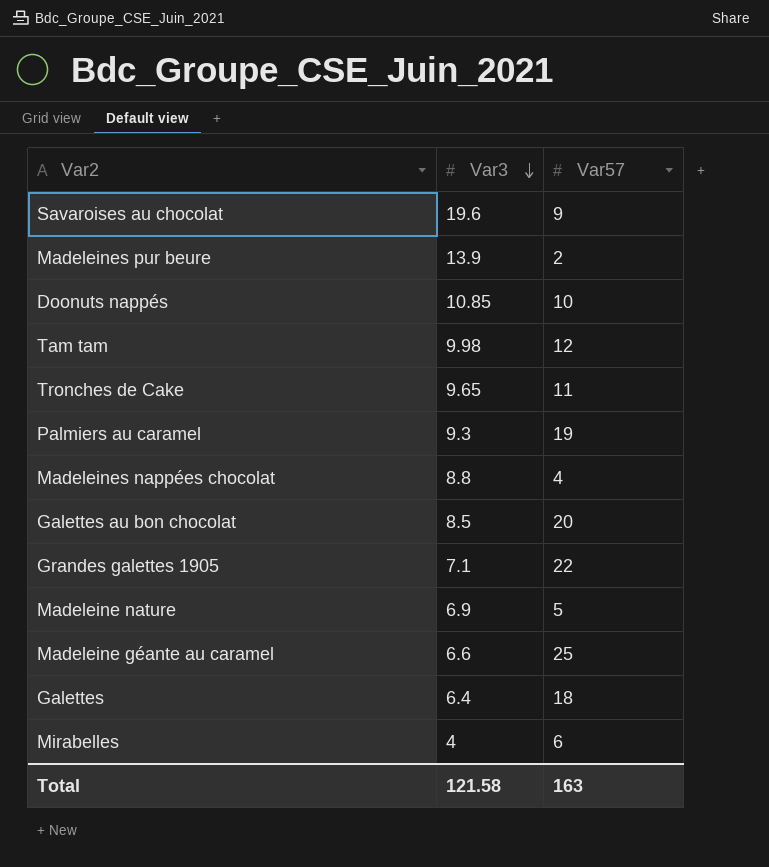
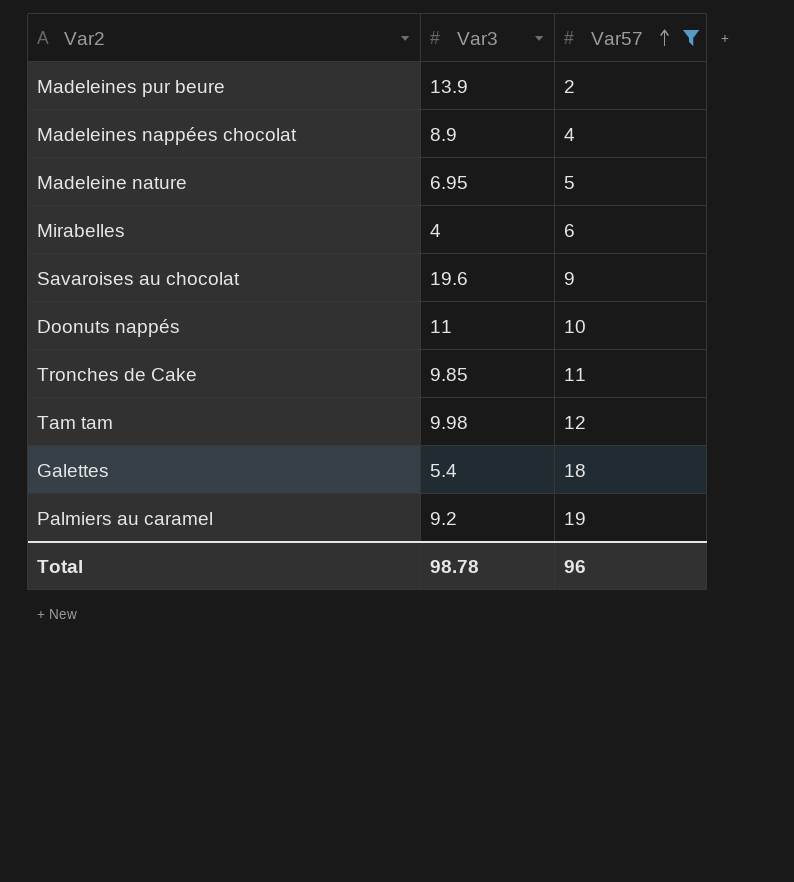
filter: none -> Var57 <= 19
row order: Var3 descending -> Var57 ascending
Madeleines nappées chocolat | Var3: 8.8 -> 8.9
Madeleine nature | Var3: 6.9 -> 6.95
Doonuts nappés | Var3: 10.85 -> 11
Tronches de Cake | Var3: 9.65 -> 9.85
Galettes | Var3: 6.4 -> 5.4
Palmiers au caramel | Var3: 9.3 -> 9.2
Total | Var3: 121.58 -> 98.78
Total | Var57: 163 -> 96

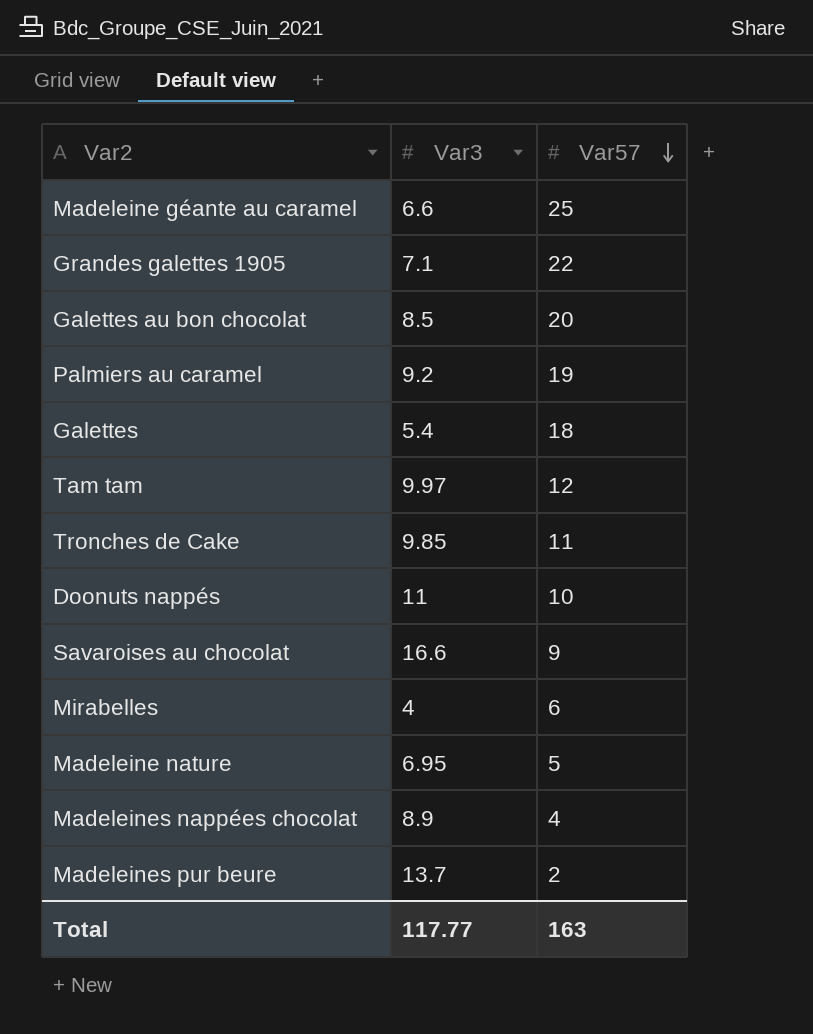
filter: Var57 <= 19 -> none
row order: Var57 ascending -> Var57 descending
Tam tam | Var3: 9.98 -> 9.97
Savaroises au chocolat | Var3: 19.6 -> 16.6
Madeleines pur beure | Var3: 13.9 -> 13.7
Total | Var3: 98.78 -> 117.77
Total | Var57: 96 -> 163

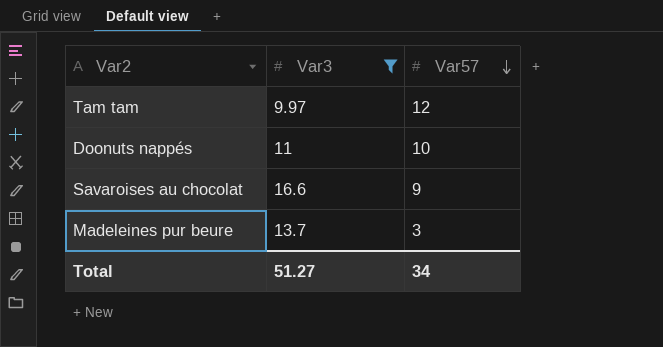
filter: none -> Var3 >= 9.97
Madeleines pur beure | Var57: 2 -> 3
Total | Var3: 117.77 -> 51.27
Total | Var57: 163 -> 34

